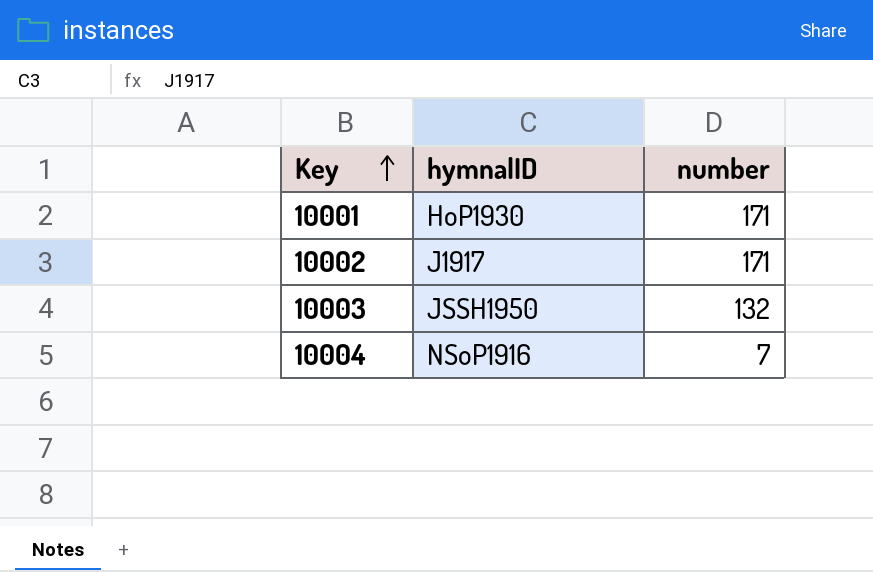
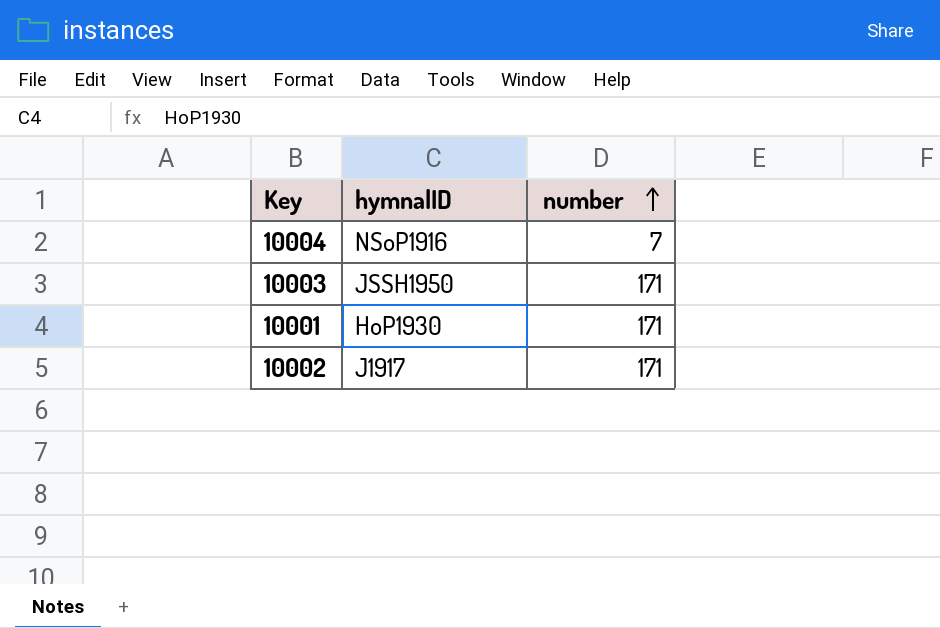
row order: Key ascending -> number ascending
10003 | number: 132 -> 171

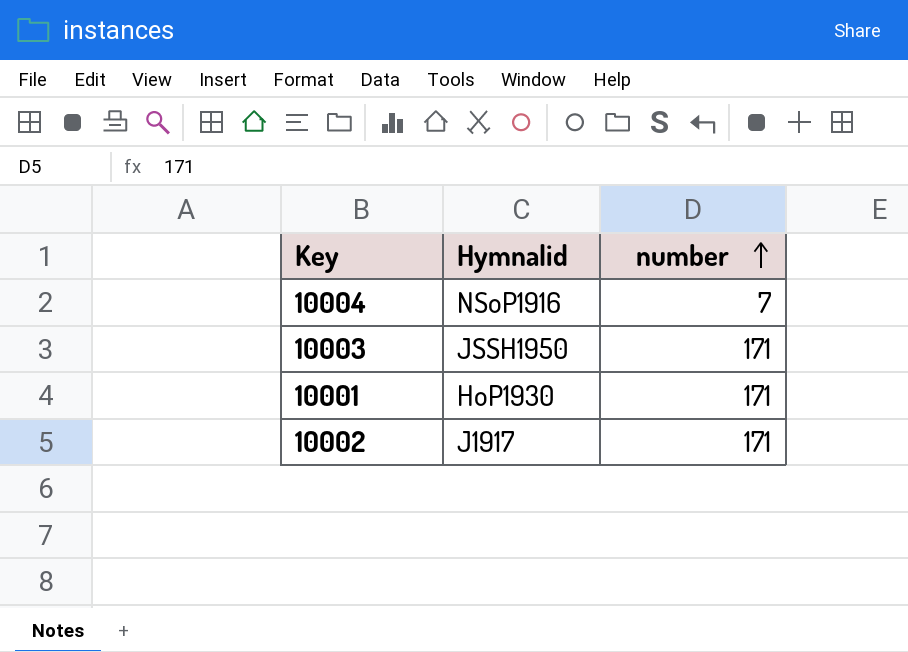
column name: hymnalID -> Hymnalid

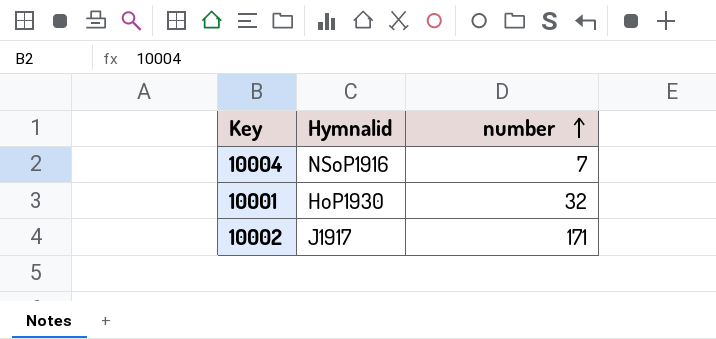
row 10003: JSSH1950 | 171 -> none
10001 | number: 171 -> 32

